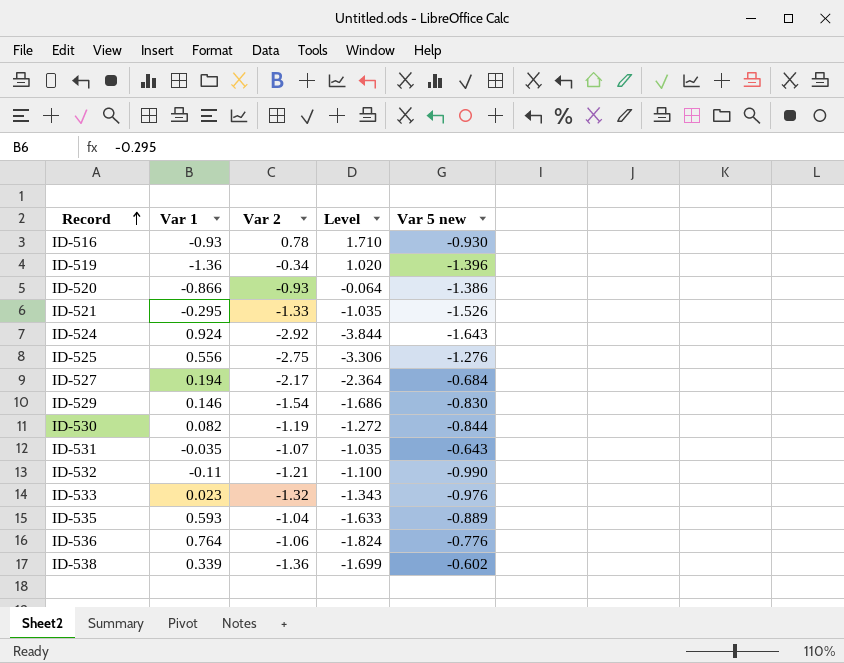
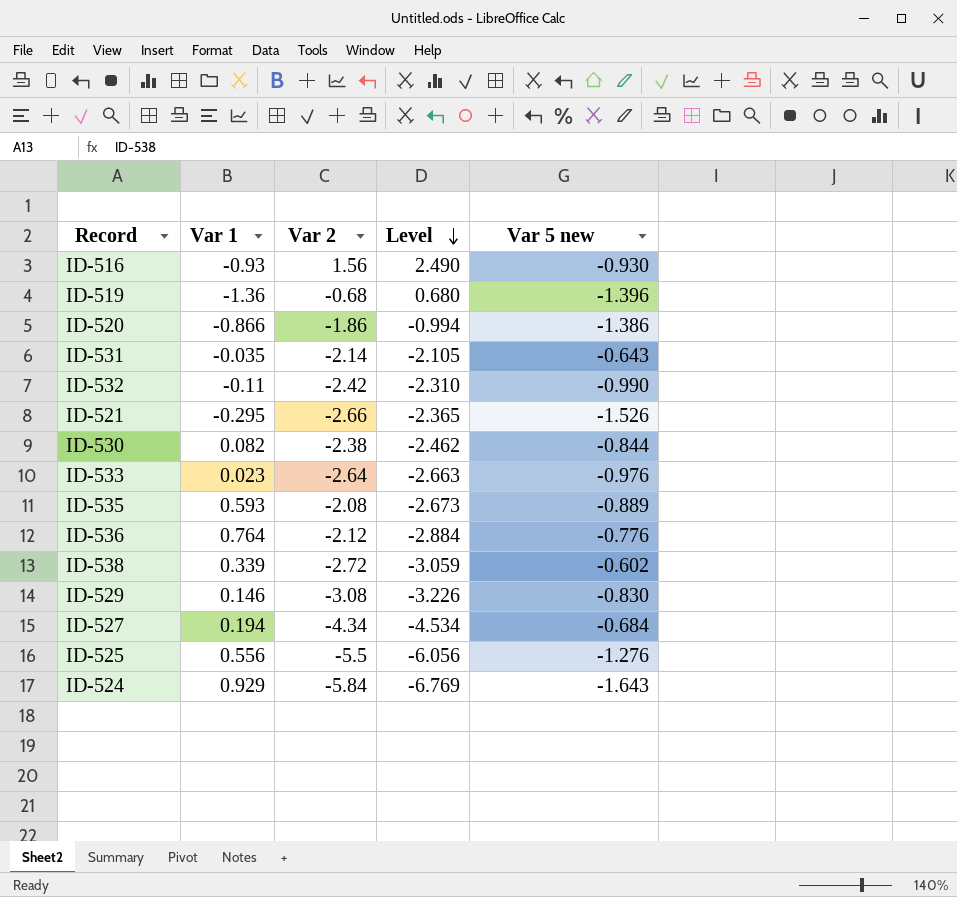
row order: Record ascending -> Level descending
ID-516 | Var 2: 0.78 -> 1.56
ID-516 | Level: 1.710 -> 2.490
ID-519 | Var 2: -0.34 -> -0.68
ID-519 | Level: 1.020 -> 0.680
ID-520 | Var 2: -0.93 -> -1.86
ID-520 | Level: -0.064 -> -0.994
ID-531 | Var 2: -1.07 -> -2.14
ID-531 | Level: -1.035 -> -2.105
ID-532 | Var 2: -1.21 -> -2.42
ID-532 | Level: -1.100 -> -2.310
ID-521 | Var 2: -1.33 -> -2.66
ID-521 | Level: -1.035 -> -2.365
ID-530 | Var 2: -1.19 -> -2.38
ID-530 | Level: -1.272 -> -2.462
ID-533 | Var 2: -1.32 -> -2.64
ID-533 | Level: -1.343 -> -2.663
ID-535 | Var 2: -1.04 -> -2.08
ID-535 | Level: -1.633 -> -2.673
ID-536 | Var 2: -1.06 -> -2.12
ID-536 | Level: -1.824 -> -2.884
ID-538 | Var 2: -1.36 -> -2.72
ID-538 | Level: -1.699 -> -3.059
ID-529 | Var 2: -1.54 -> -3.08
ID-529 | Level: -1.686 -> -3.226
ID-527 | Var 2: -2.17 -> -4.34
ID-527 | Level: -2.364 -> -4.534
ID-525 | Var 2: -2.75 -> -5.5
ID-525 | Level: -3.306 -> -6.056
ID-524 | Var 1: 0.924 -> 0.929
ID-524 | Var 2: -2.92 -> -5.84
ID-524 | Level: -3.844 -> -6.769

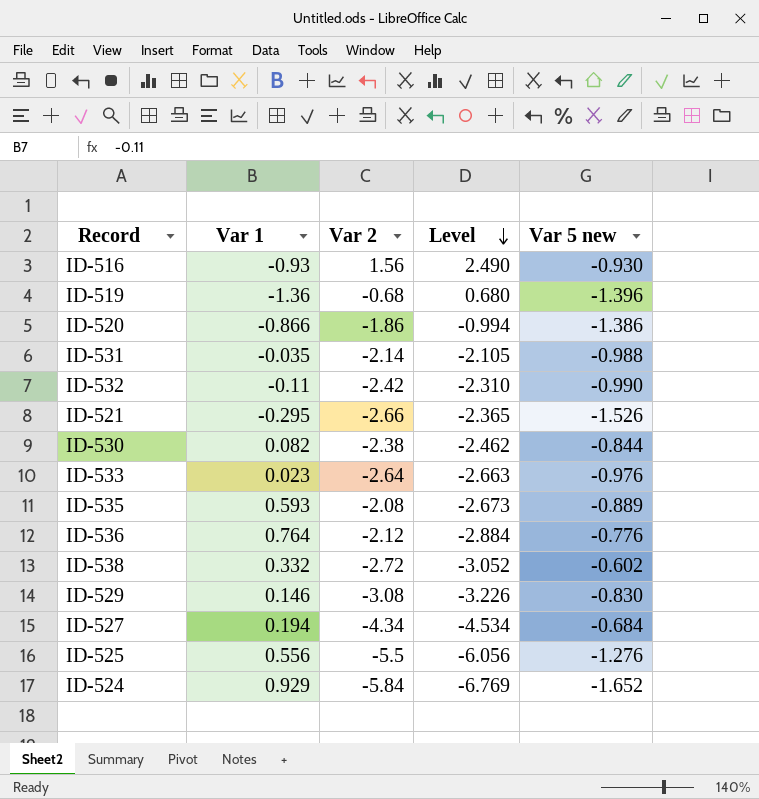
ID-531 | Var 5 new: -0.643 -> -0.988
ID-538 | Var 1: 0.339 -> 0.332
ID-538 | Level: -3.059 -> -3.052
ID-524 | Var 5 new: -1.643 -> -1.652

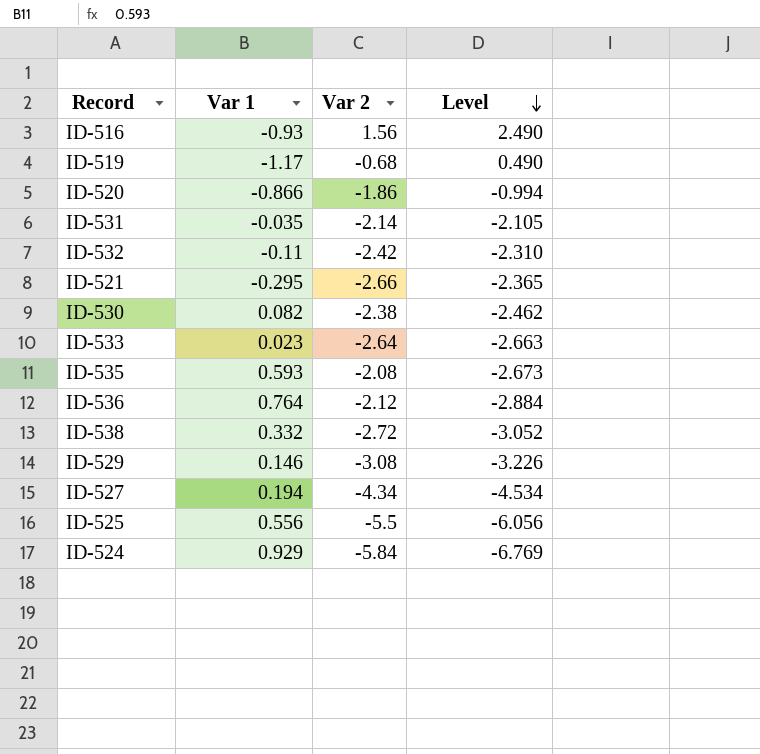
column Var 5 new | position: 5 -> none
ID-519 | Var 1: -1.36 -> -1.17
ID-519 | Level: 0.680 -> 0.490

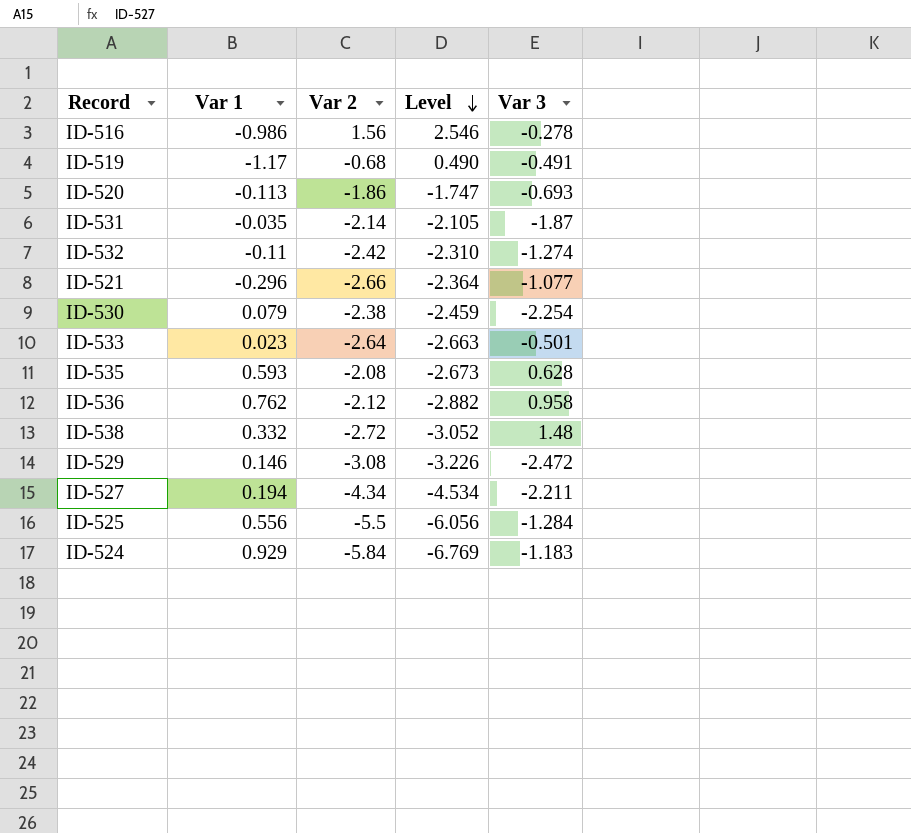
column Var 3 | position: none -> 5
ID-516 | Var 1: -0.93 -> -0.986
ID-516 | Level: 2.490 -> 2.546
ID-520 | Var 1: -0.866 -> -0.113
ID-520 | Level: -0.994 -> -1.747
ID-521 | Var 1: -0.295 -> -0.296
ID-521 | Level: -2.365 -> -2.364
ID-530 | Var 1: 0.082 -> 0.079
ID-530 | Level: -2.462 -> -2.459
ID-536 | Var 1: 0.764 -> 0.762
ID-536 | Level: -2.884 -> -2.882

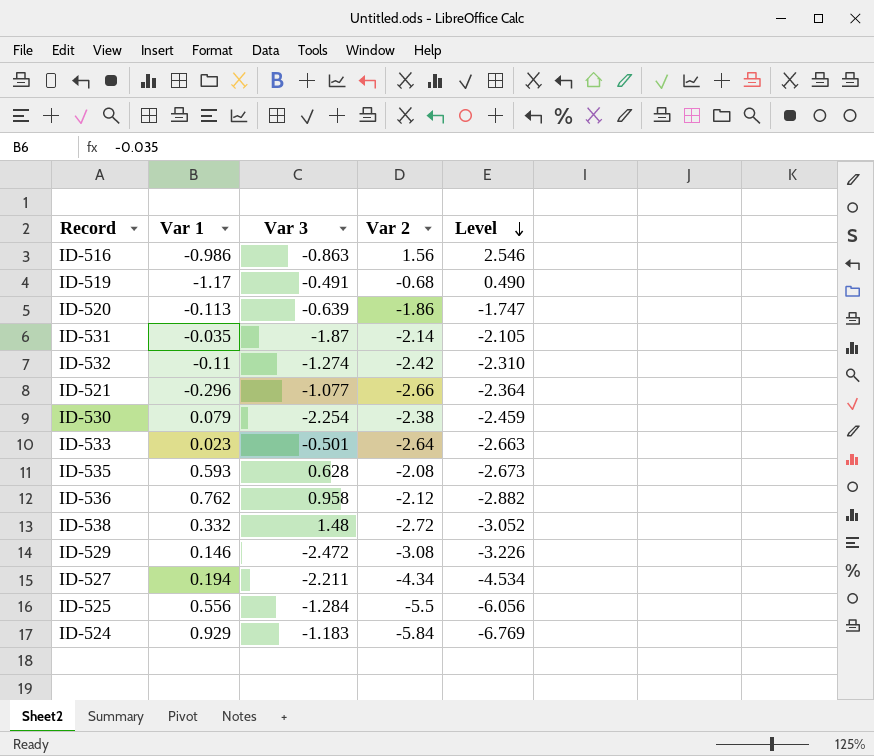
column Var 3 | position: 5 -> 3
ID-516 | Var 3: -0.278 -> -0.863
ID-520 | Var 3: -0.693 -> -0.639

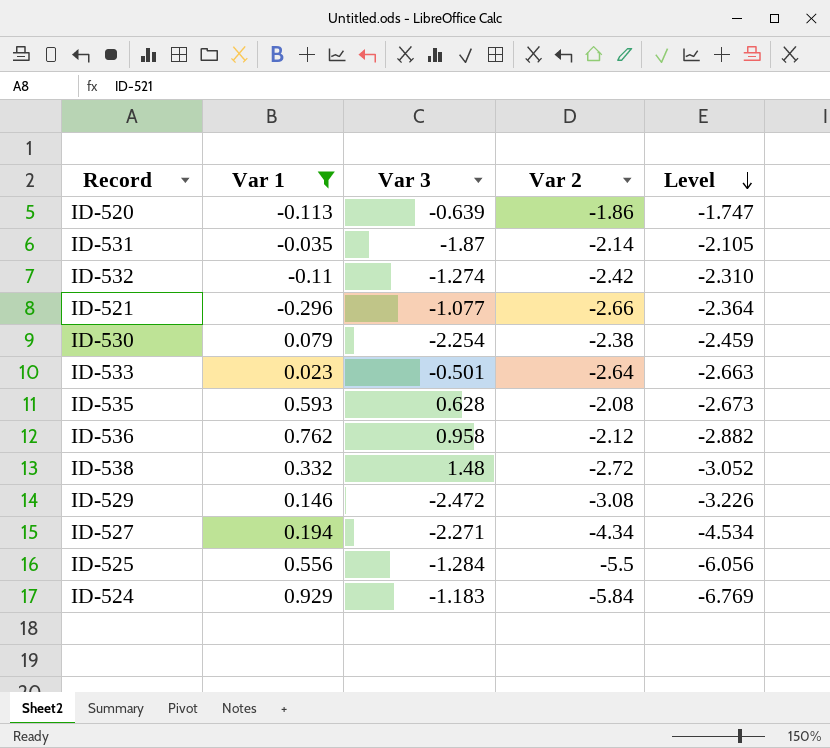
filter: none -> Var 1 >= -0.296
ID-527 | Var 3: -2.211 -> -2.271

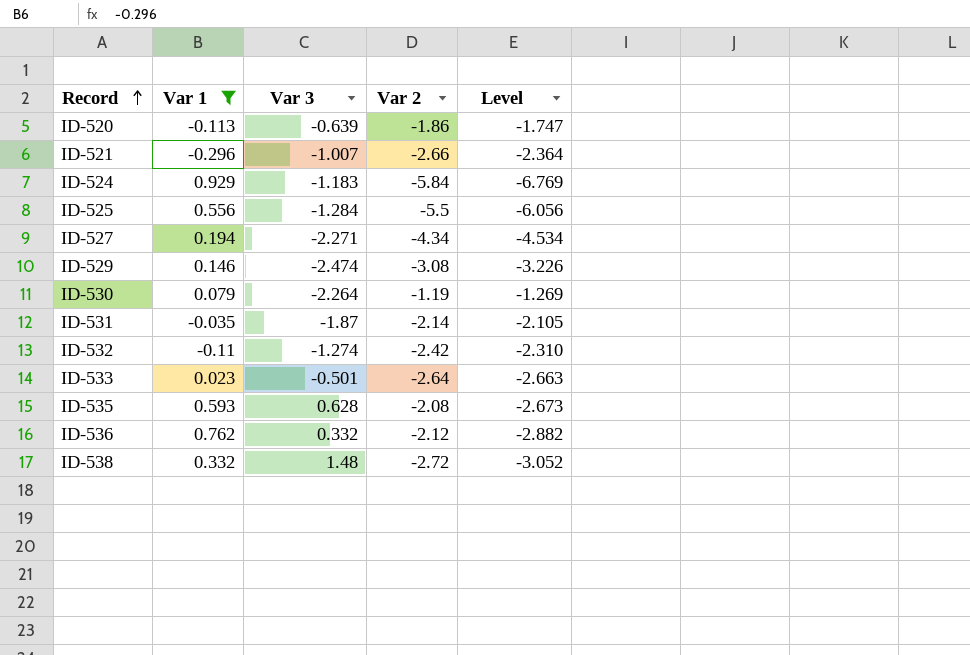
row order: Level descending -> Record ascending
ID-521 | Var 3: -1.077 -> -1.007
ID-529 | Var 3: -2.472 -> -2.474
ID-530 | Var 3: -2.254 -> -2.264
ID-530 | Var 2: -2.38 -> -1.19
ID-530 | Level: -2.459 -> -1.269
ID-536 | Var 3: 0.958 -> 0.332

